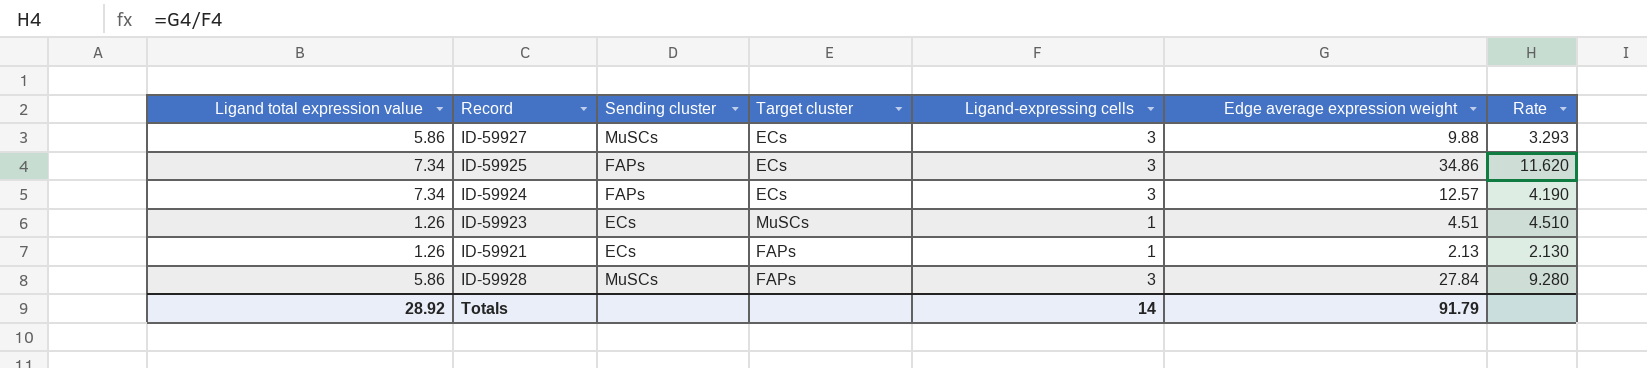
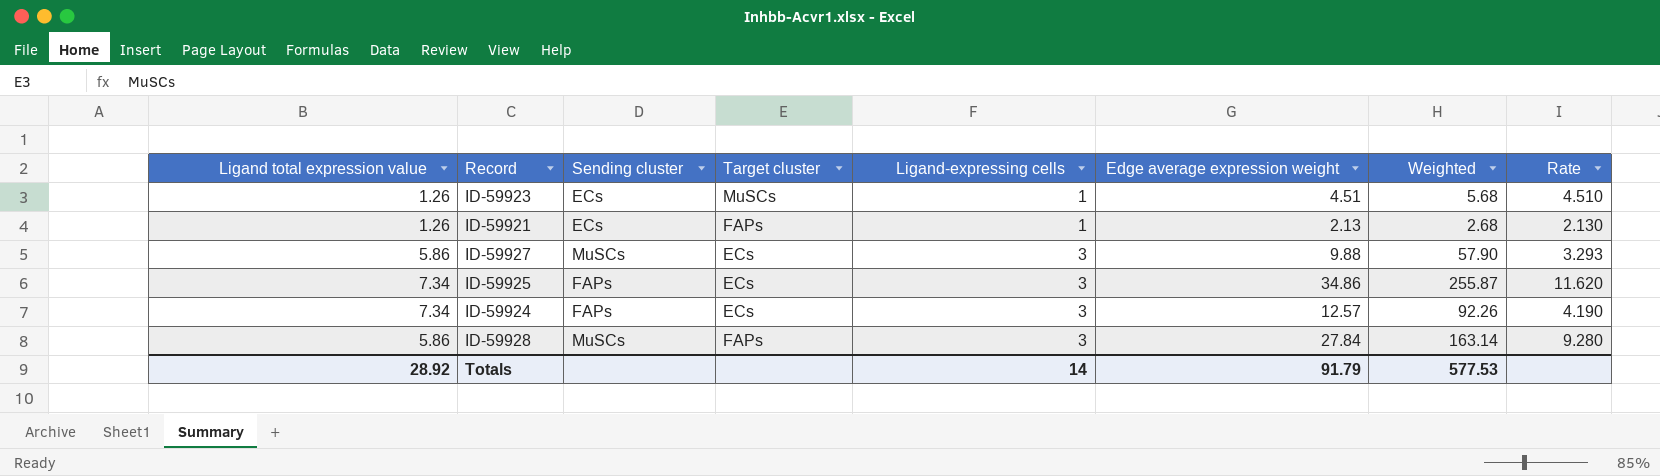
row order: none -> Ligand-expressing cells ascending
column Weighted | formula: none -> [Ligand total expression value] * [Edge average expression weight]

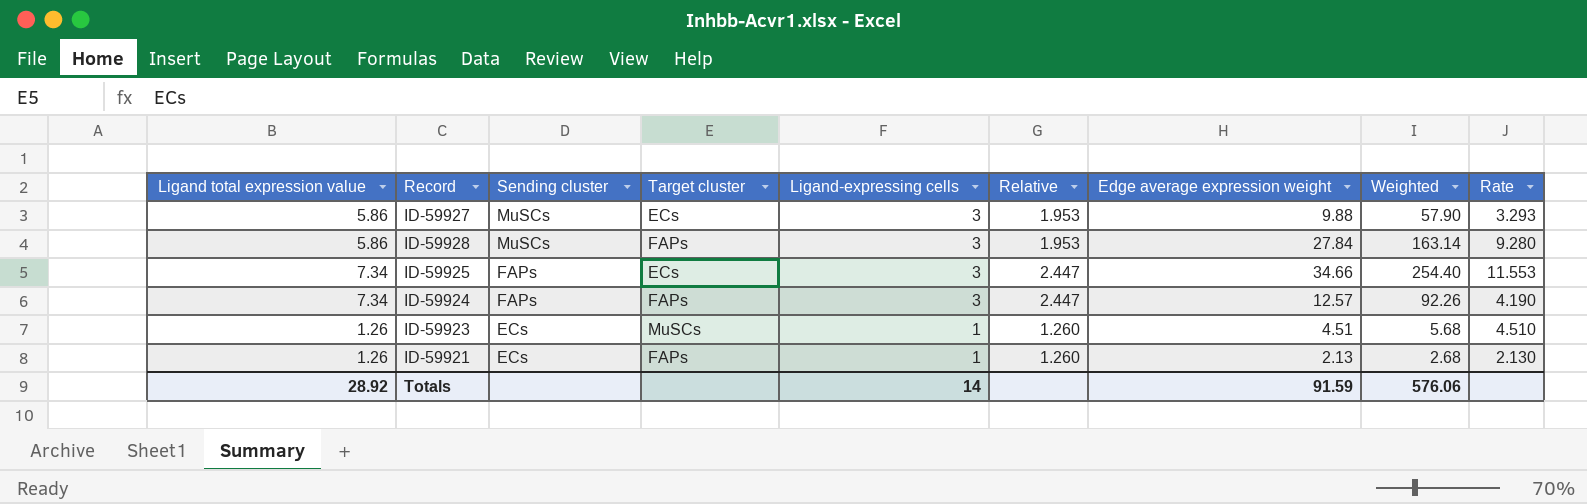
row order: Ligand-expressing cells ascending -> Sending cluster descending
column Relative | formula: none -> [Ligand total expression value] / [Ligand-expressing cells]
ID-59925 | Edge average expression weight: 34.86 -> 34.66
ID-59925 | Weighted: 255.87 -> 254.40
ID-59925 | Rate: 11.620 -> 11.553
ID-59924 | Target cluster: ECs -> FAPs
Totals | Edge average expression weight: 91.79 -> 91.59
Totals | Weighted: 577.53 -> 576.06

